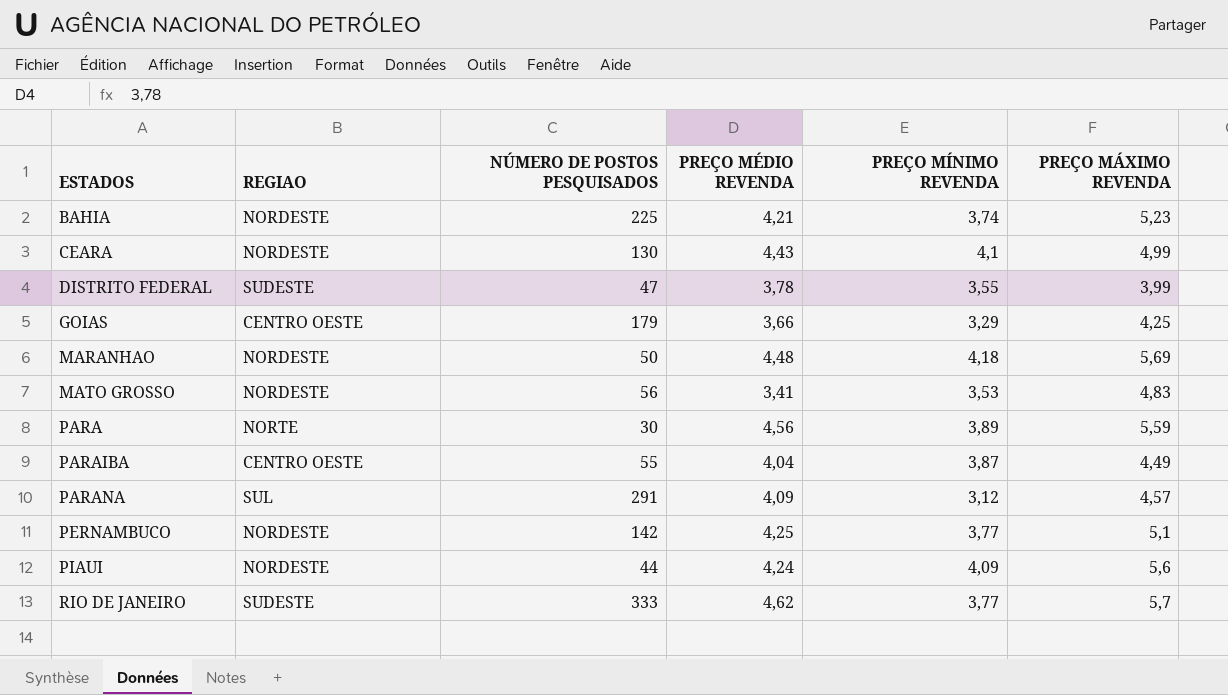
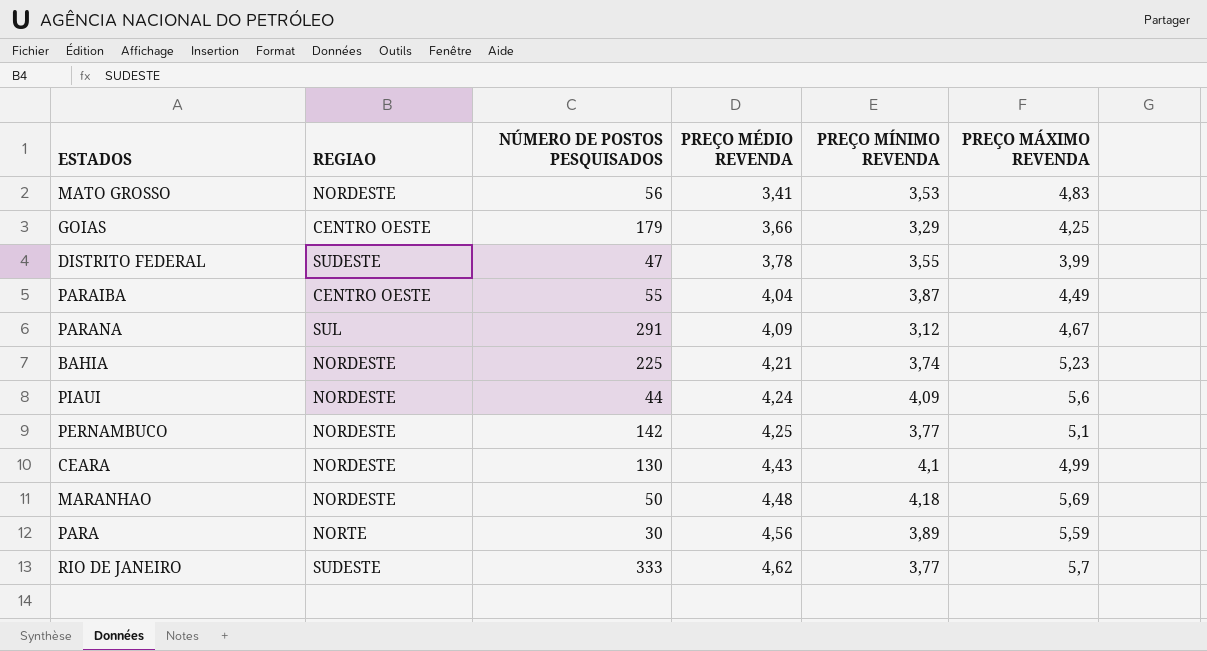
row order: ESTADOS ascending -> PREÇO MÉDIO REVENDA ascending
PARANA | PREÇO MÁXIMO REVENDA: 4,57 -> 4,67

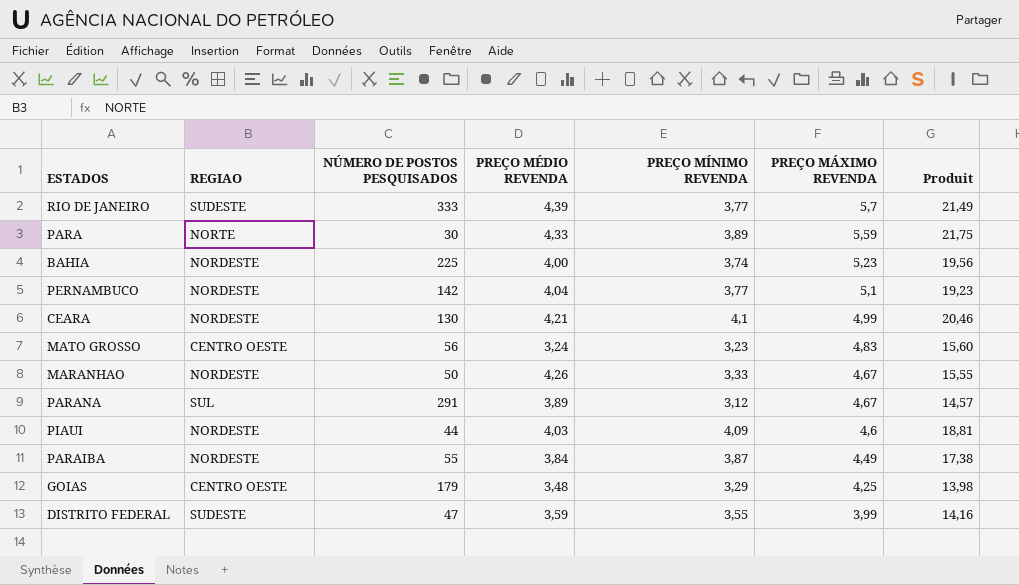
row order: PREÇO MÉDIO REVENDA ascending -> PREÇO MÁXIMO REVENDA descending
column Produit | formula: none -> [PREÇO MÍNIMO REVENDA] * [PREÇO MÁXIMO REVENDA]
RIO DE JANEIRO | PREÇO MÉDIO REVENDA: 4,62 -> 4,39
PARA | PREÇO MÉDIO REVENDA: 4,56 -> 4,33
BAHIA | PREÇO MÉDIO REVENDA: 4,21 -> 4,00
PERNAMBUCO | PREÇO MÉDIO REVENDA: 4,25 -> 4,04
CEARA | PREÇO MÉDIO REVENDA: 4,43 -> 4,21
MATO GROSSO | REGIAO: NORDESTE -> CENTRO OESTE
MATO GROSSO | PREÇO MÉDIO REVENDA: 3,41 -> 3,24
MATO GROSSO | PREÇO MÍNIMO REVENDA: 3,53 -> 3,23
MARANHAO | PREÇO MÉDIO REVENDA: 4,48 -> 4,26
MARANHAO | PREÇO MÍNIMO REVENDA: 4,18 -> 3,33
MARANHAO | PREÇO MÁXIMO REVENDA: 5,69 -> 4,67
PARANA | PREÇO MÉDIO REVENDA: 4,09 -> 3,89
PIAUI | PREÇO MÉDIO REVENDA: 4,24 -> 4,03
PIAUI | PREÇO MÁXIMO REVENDA: 5,6 -> 4,6
PARAIBA | REGIAO: CENTRO OESTE -> NORDESTE
PARAIBA | PREÇO MÉDIO REVENDA: 4,04 -> 3,84
GOIAS | PREÇO MÉDIO REVENDA: 3,66 -> 3,48
DISTRITO FEDERAL | PREÇO MÉDIO REVENDA: 3,78 -> 3,59

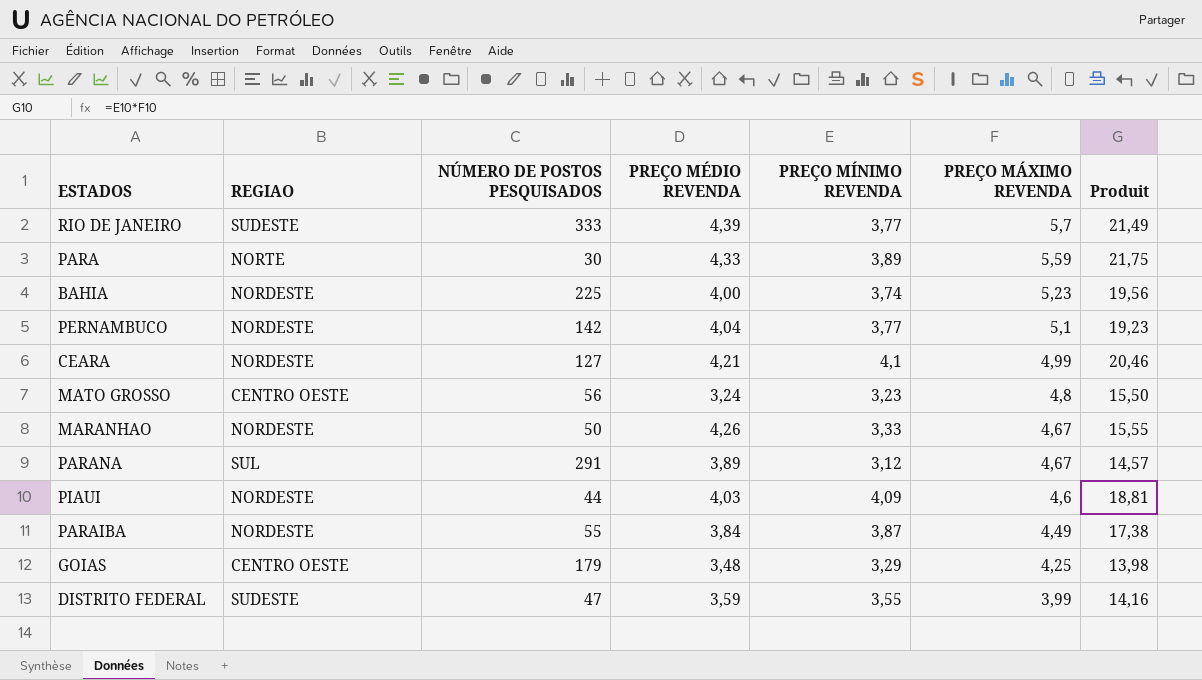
CEARA | NÚMERO DE POSTOS PESQUISADOS: 130 -> 127
MATO GROSSO | PREÇO MÁXIMO REVENDA: 4,83 -> 4,8
MATO GROSSO | Produit: 15,60 -> 15,50

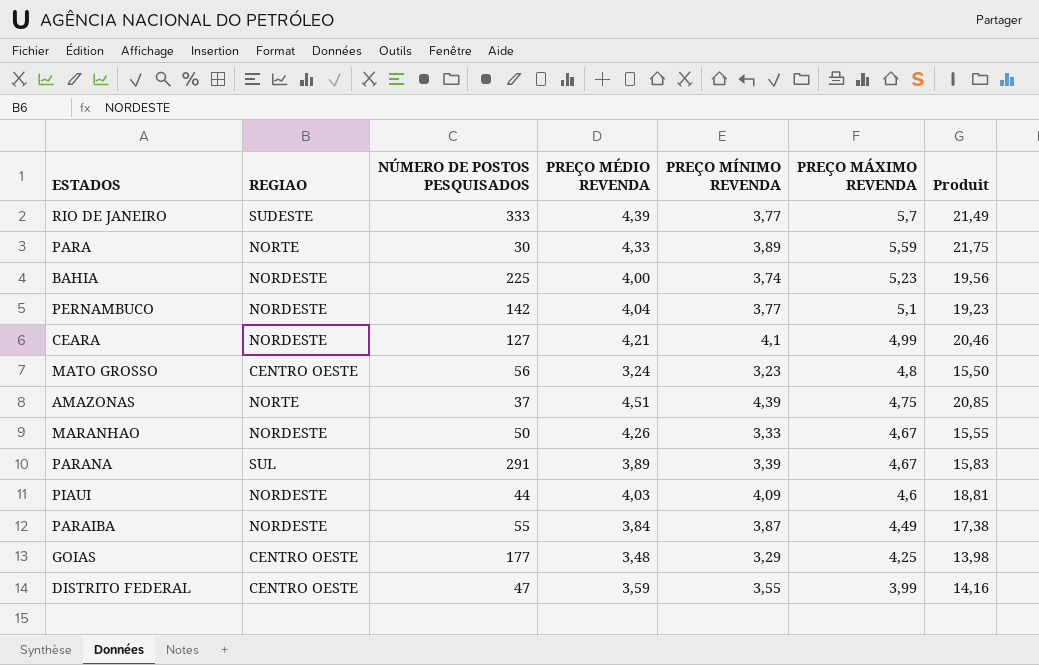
row AMAZONAS: none -> NORTE | 37 | 4,51 | 4,39 | 4,75 | 20,85
PARANA | PREÇO MÍNIMO REVENDA: 3,12 -> 3,39
PARANA | Produit: 14,57 -> 15,83
GOIAS | NÚMERO DE POSTOS PESQUISADOS: 179 -> 177
DISTRITO FEDERAL | REGIAO: SUDESTE -> CENTRO OESTE

